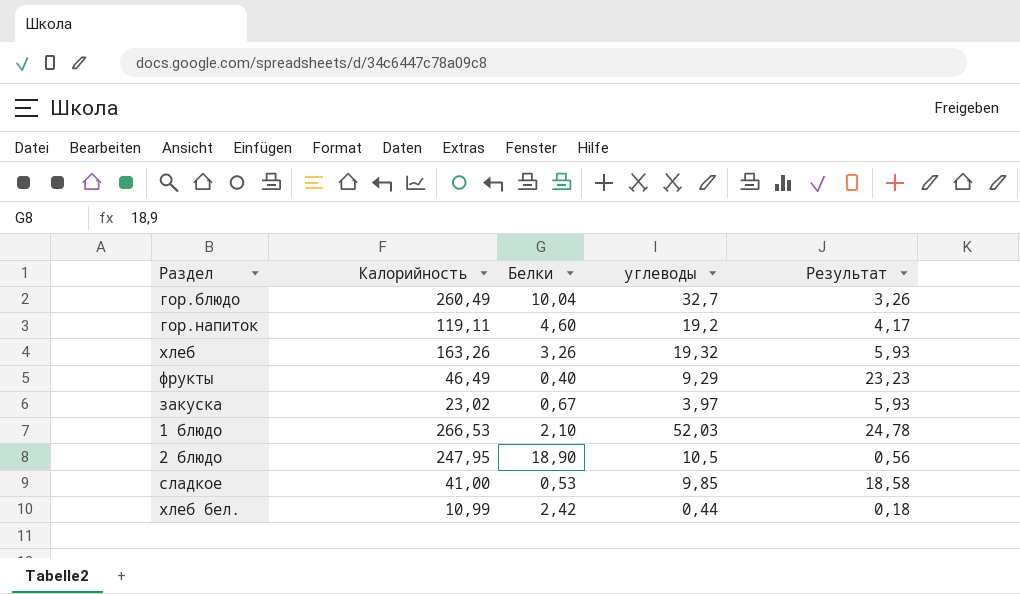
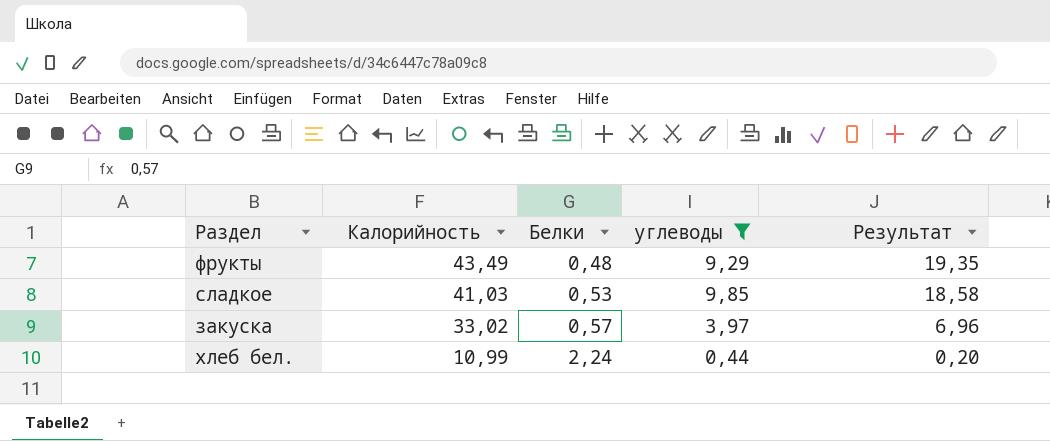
filter: none -> углеводы <= 9,85
row order: none -> Калорийность descending
фрукты | Калорийность: 46,49 -> 43,49
фрукты | Белки: 0,40 -> 0,48
фрукты | Результат: 23,23 -> 19,35
сладкое | Калорийность: 41,00 -> 41,03
закуска | Калорийность: 23,02 -> 33,02
закуска | Белки: 0,67 -> 0,57
закуска | Результат: 5,93 -> 6,96
хлеб бел. | Белки: 2,42 -> 2,24
хлеб бел. | Результат: 0,18 -> 0,20

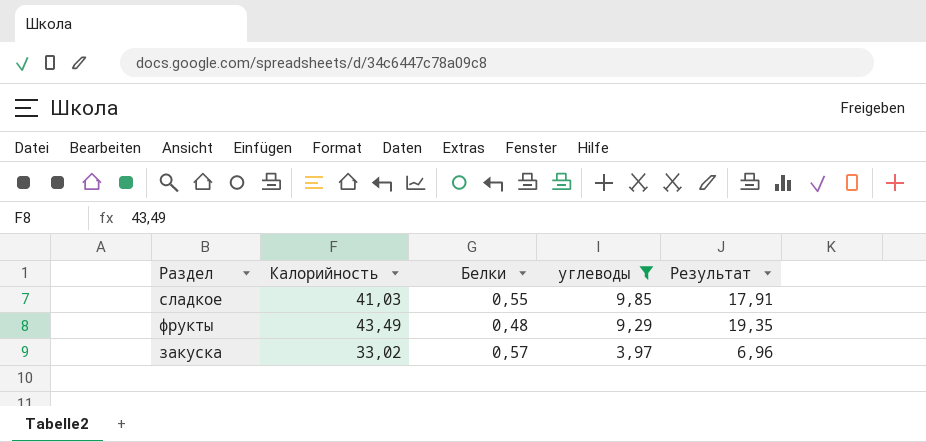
row order: Калорийность descending -> углеводы descending
row хлеб бел.: 10,99 | 2,24 | 0,44 | 0,20 -> none
сладкое | Белки: 0,53 -> 0,55
сладкое | Результат: 18,58 -> 17,91

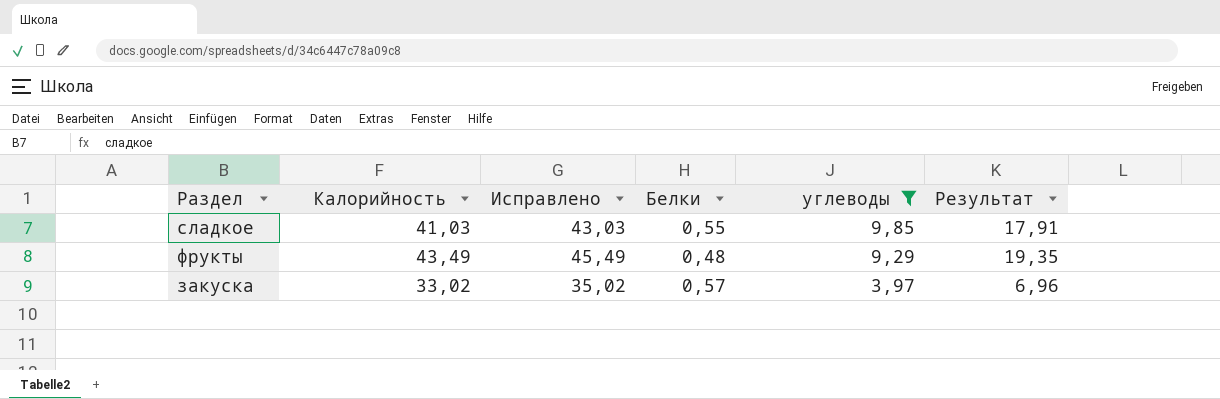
column Исправлено | formula: none -> [Калорийность] + 2

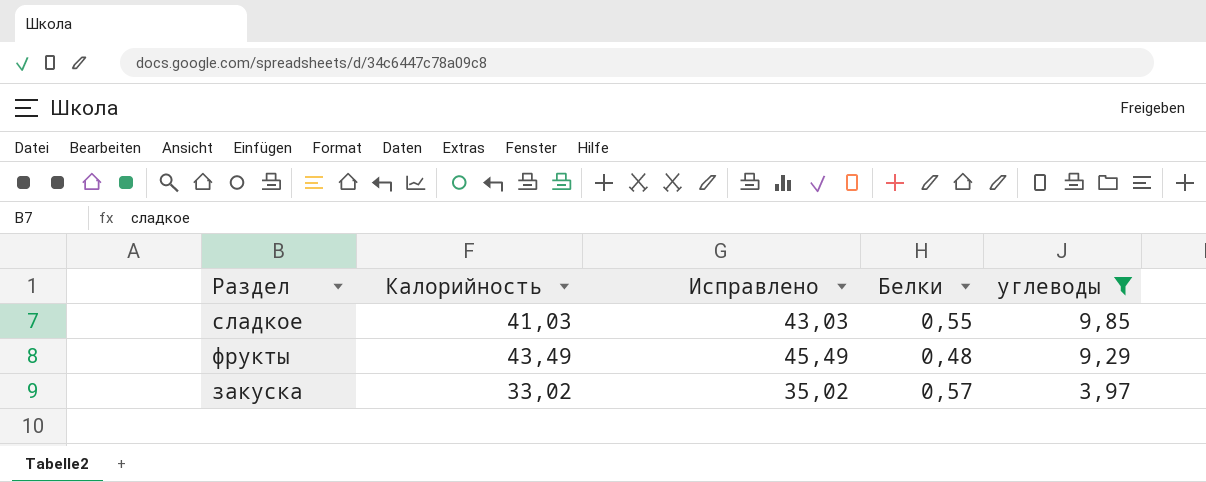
column Результат | formula: [углеводы] / [Белки] -> none

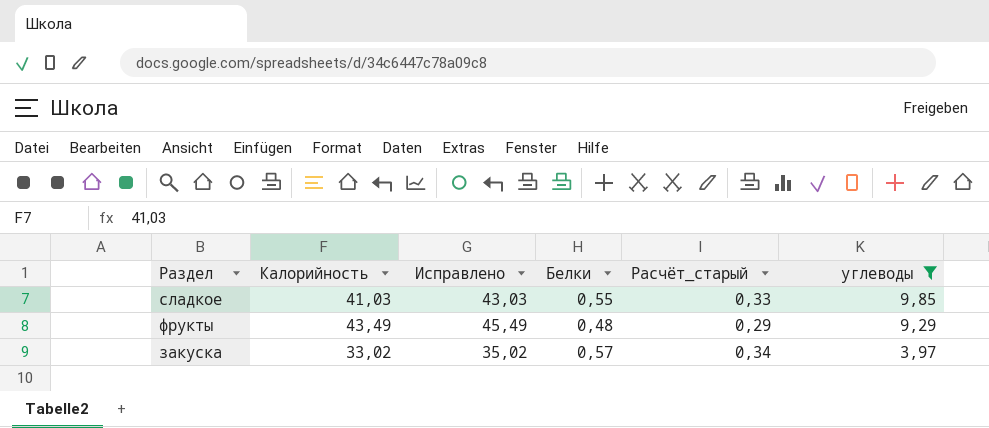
column Расчёт_старый | formula: none -> [Белки] * 0,6

